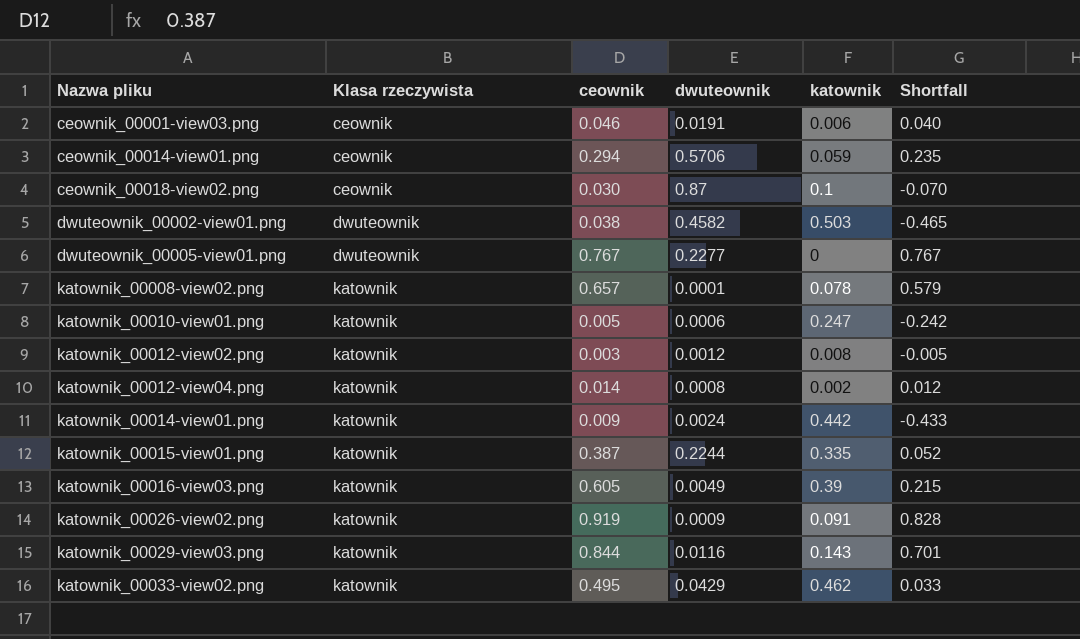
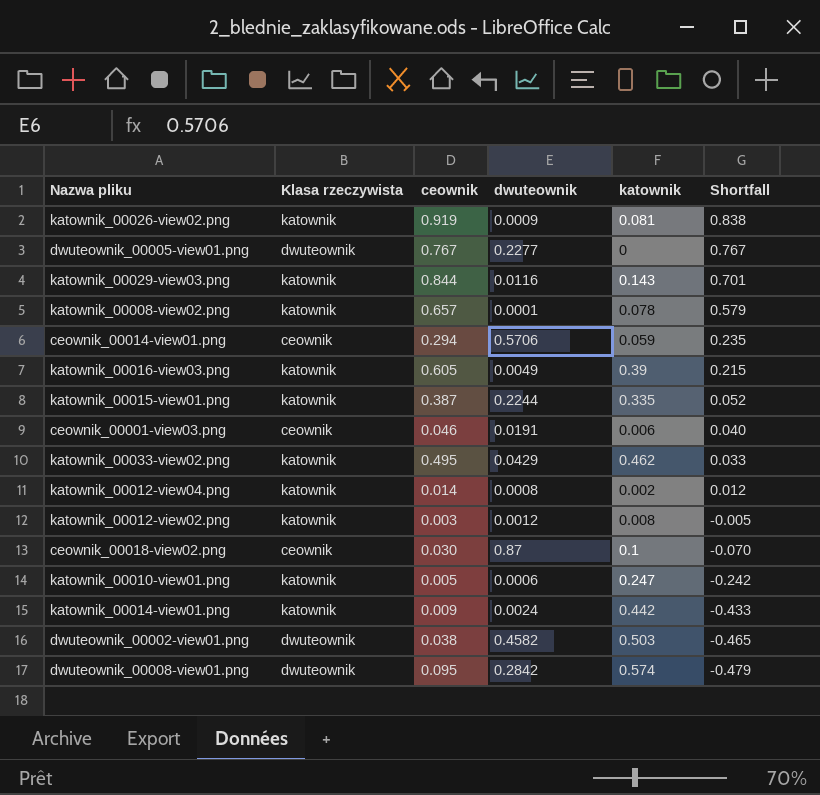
row order: Nazwa pliku ascending -> Shortfall descending
katownik_00026-view02.png | katownik: 0.091 -> 0.081
katownik_00026-view02.png | Shortfall: 0.828 -> 0.838
row dwuteownik_00008-view01.png: none -> dwuteownik | 0.095 | 0.2842 | 0.574 | -0.479

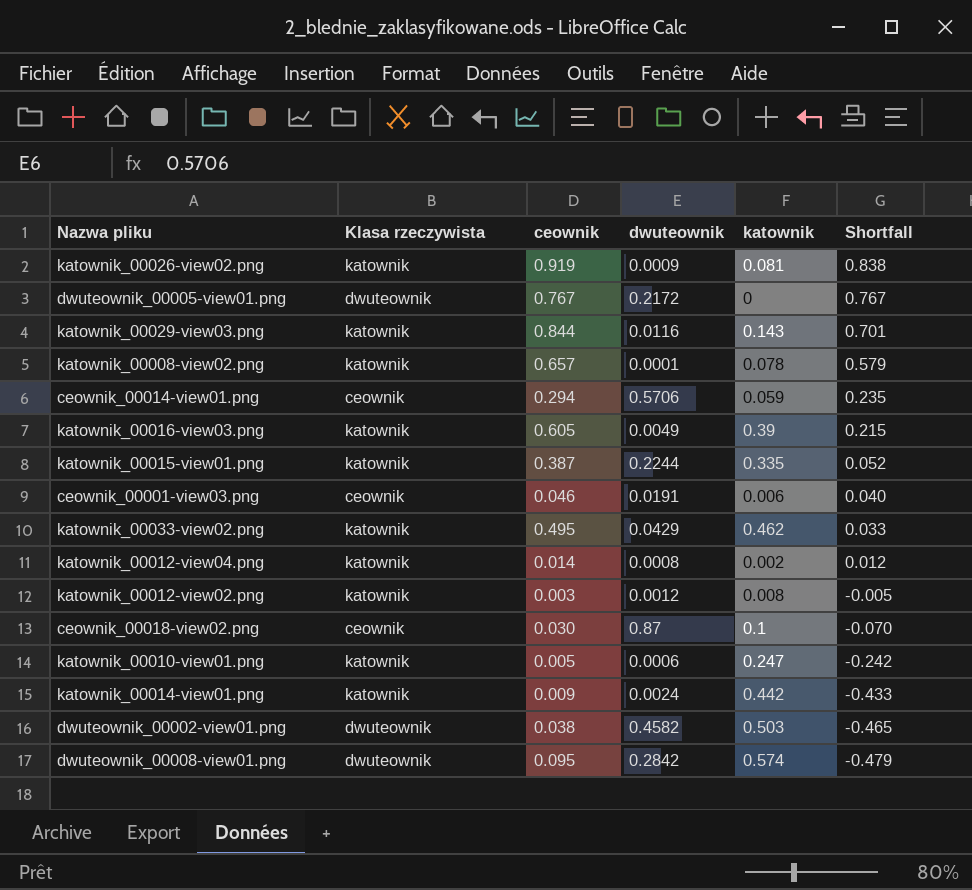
dwuteownik_00005-view01.png | dwuteownik: 0.2277 -> 0.2172

